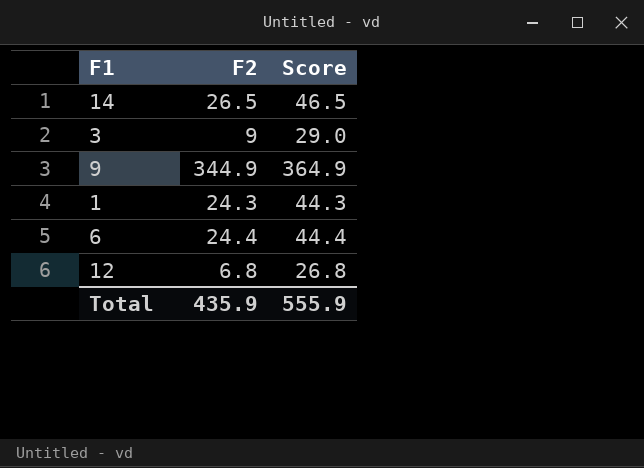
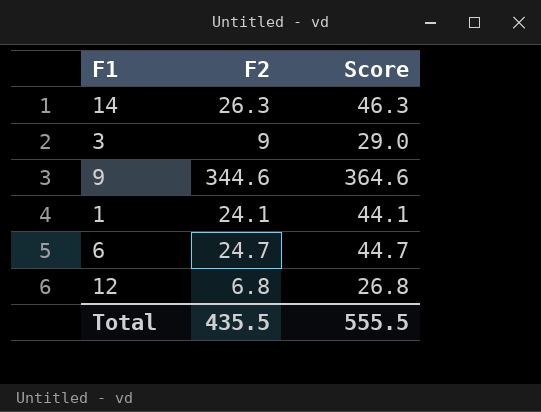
14 | F2: 26.5 -> 26.3
14 | Score: 46.5 -> 46.3
9 | F2: 344.9 -> 344.6
9 | Score: 364.9 -> 364.6
1 | F2: 24.3 -> 24.1
1 | Score: 44.3 -> 44.1
6 | F2: 24.4 -> 24.7
6 | Score: 44.4 -> 44.7
Total | F2: 435.9 -> 435.5
Total | Score: 555.9 -> 555.5

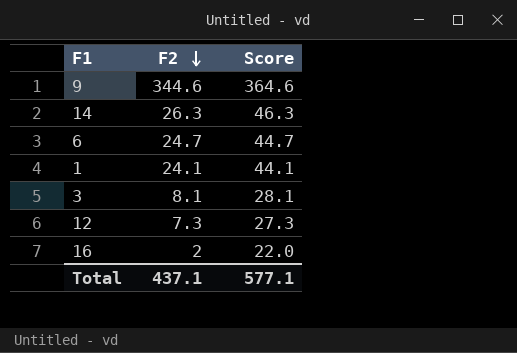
row order: none -> F2 descending
3 | F2: 9 -> 8.1
3 | Score: 29.0 -> 28.1
12 | F2: 6.8 -> 7.3
12 | Score: 26.8 -> 27.3
row 16: none -> 2 | 22.0
Total | F2: 435.5 -> 437.1
Total | Score: 555.5 -> 577.1

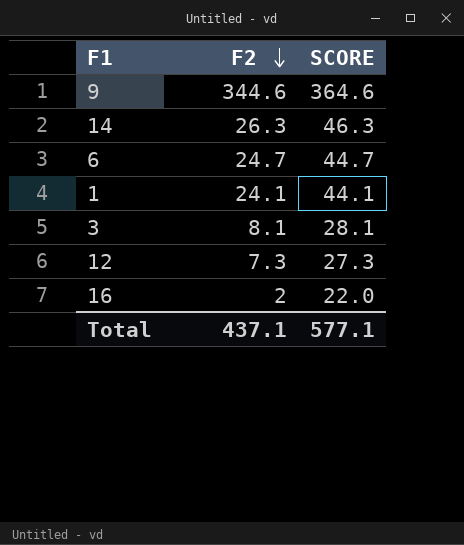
column name: Score -> SCORE

